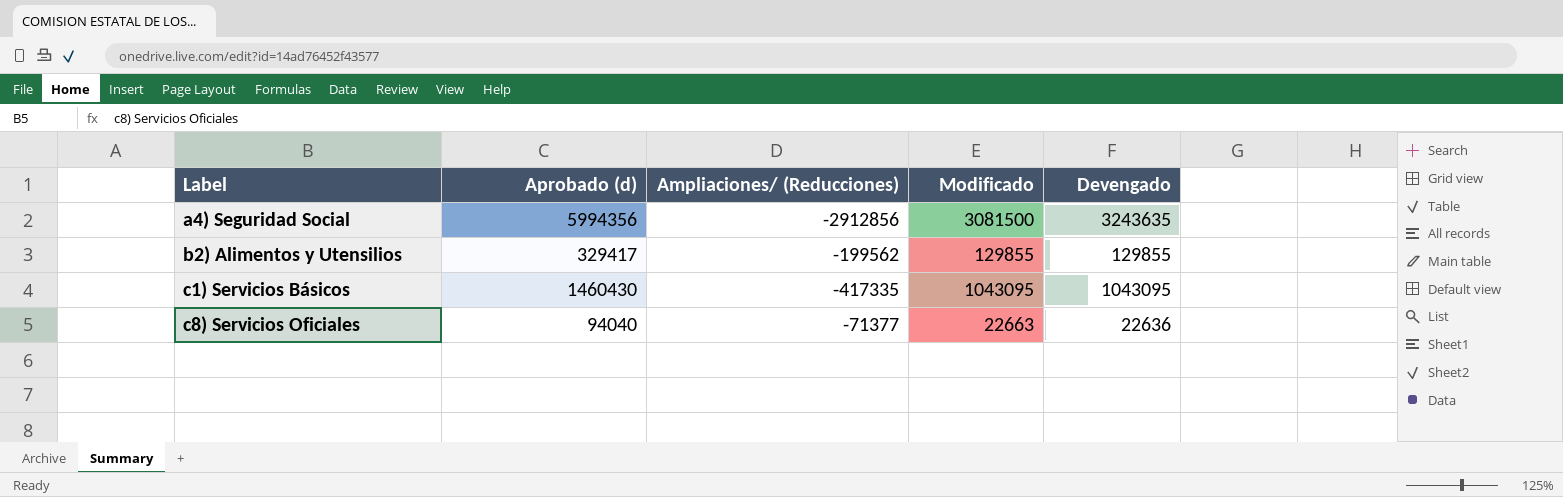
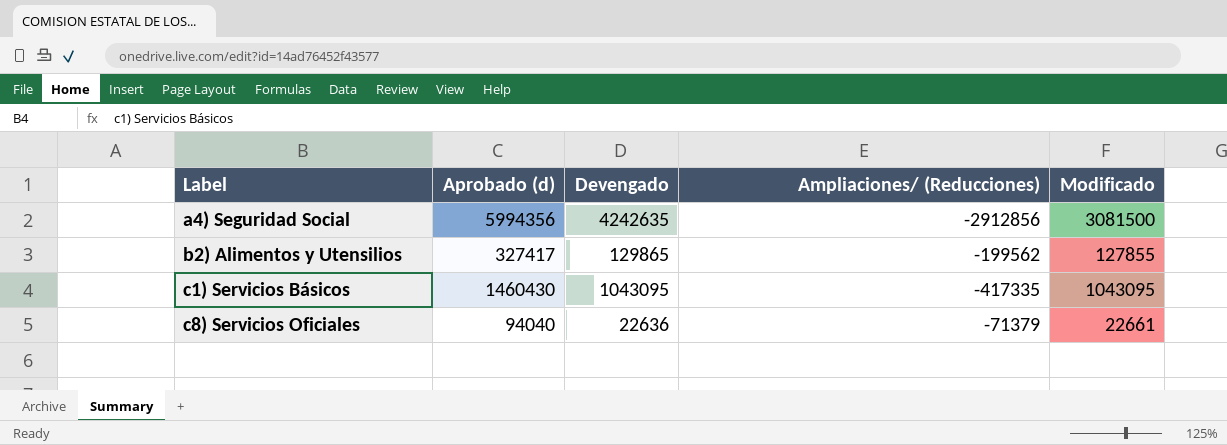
column Devengado | position: 5 -> 3
a4) Seguridad Social | Devengado: 3243635 -> 4242635
b2) Alimentos y Utensilios | Aprobado (d): 329417 -> 327417
b2) Alimentos y Utensilios | Devengado: 129855 -> 129865
b2) Alimentos y Utensilios | Modificado: 129855 -> 127855
c8) Servicios Oficiales | Ampliaciones/ (Reducciones): -71377 -> -71379
c8) Servicios Oficiales | Modificado: 22663 -> 22661

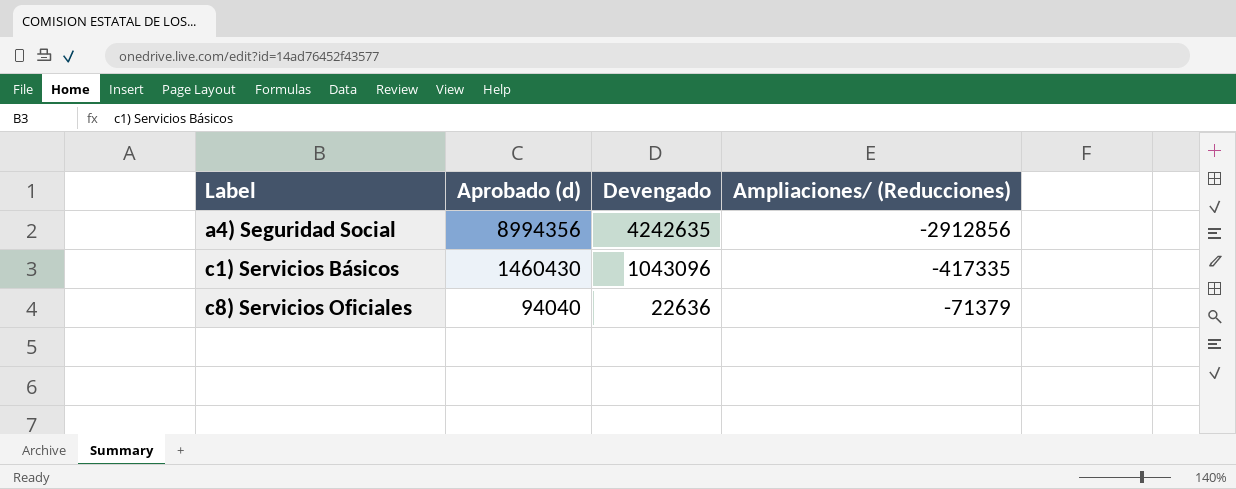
column Modificado | formula: [Aprobado (d)] + [Ampliaciones/ (Reducciones)] -> none
row b2) Alimentos y Utensilios: 327417 | 129865 | -199562 | 127855 -> none
a4) Seguridad Social | Aprobado (d): 5994356 -> 8994356
c1) Servicios Básicos | Devengado: 1043095 -> 1043096

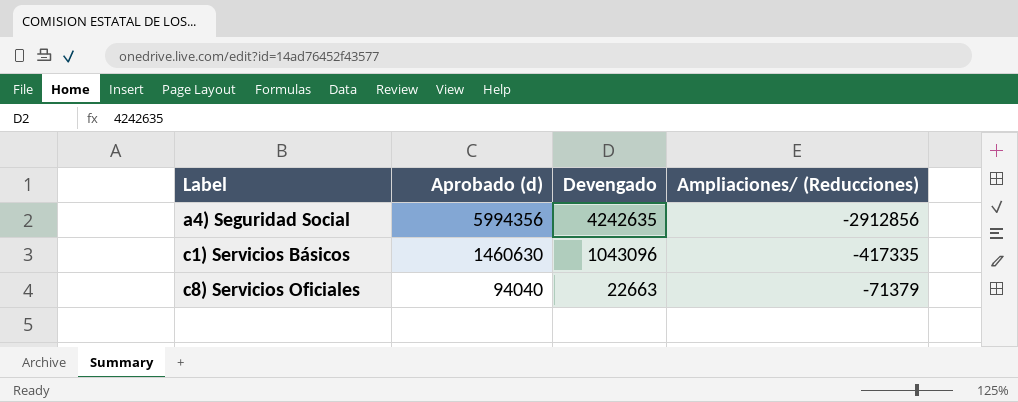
a4) Seguridad Social | Aprobado (d): 8994356 -> 5994356
c1) Servicios Básicos | Aprobado (d): 1460430 -> 1460630
c8) Servicios Oficiales | Devengado: 22636 -> 22663

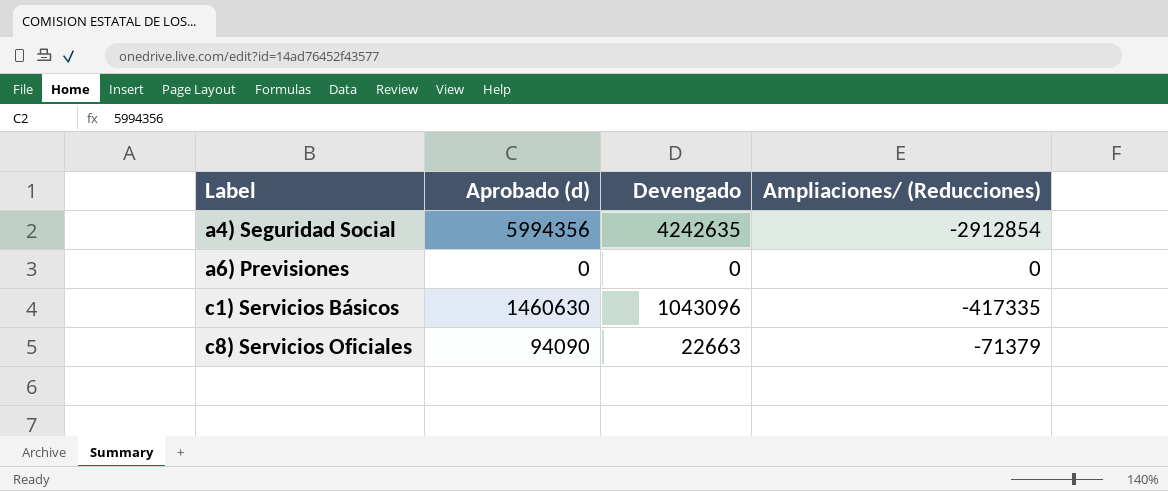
a4) Seguridad Social | Ampliaciones/ (Reducciones): -2912856 -> -2912854
row a6) Previsiones: none -> 0 | 0 | 0
c8) Servicios Oficiales | Aprobado (d): 94040 -> 94090

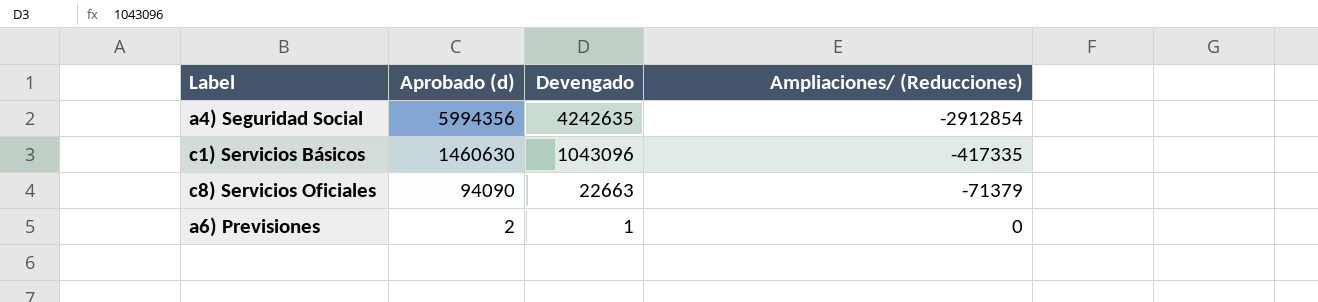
row order: Label ascending -> Aprobado (d) descending
a6) Previsiones | Aprobado (d): 0 -> 2
a6) Previsiones | Devengado: 0 -> 1

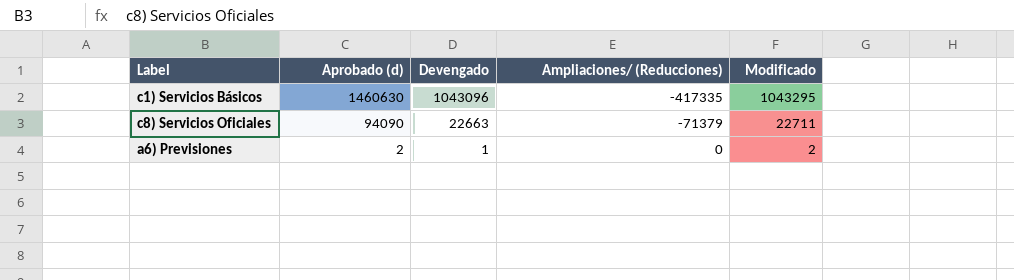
column Modificado | formula: none -> [Aprobado (d)] + [Ampliaciones/ (Reducciones)]
row a4) Seguridad Social: 5994356 | 4242635 | -2912854 -> none

